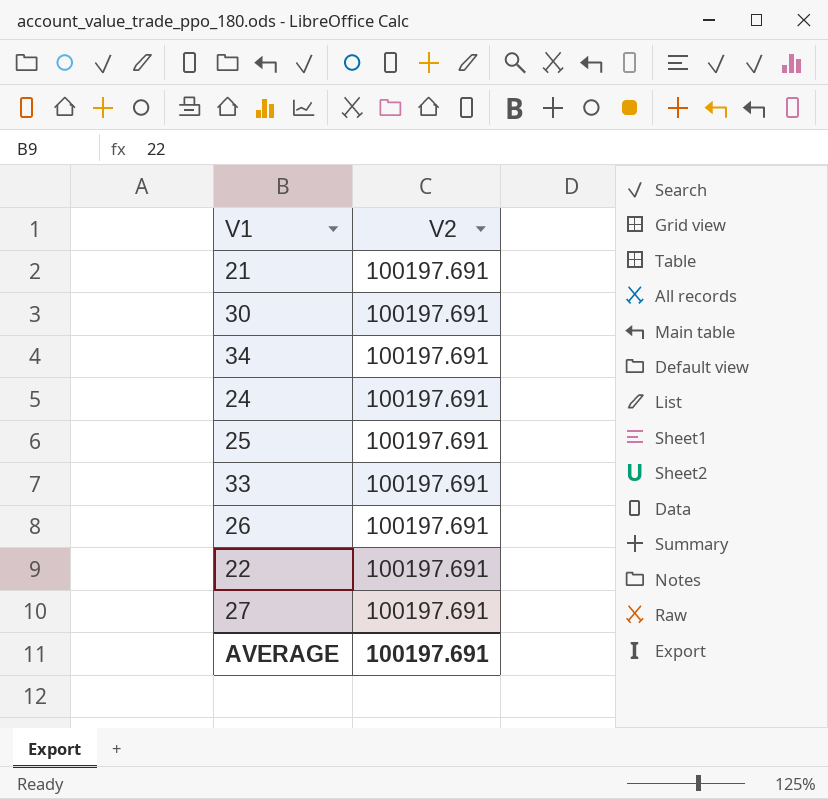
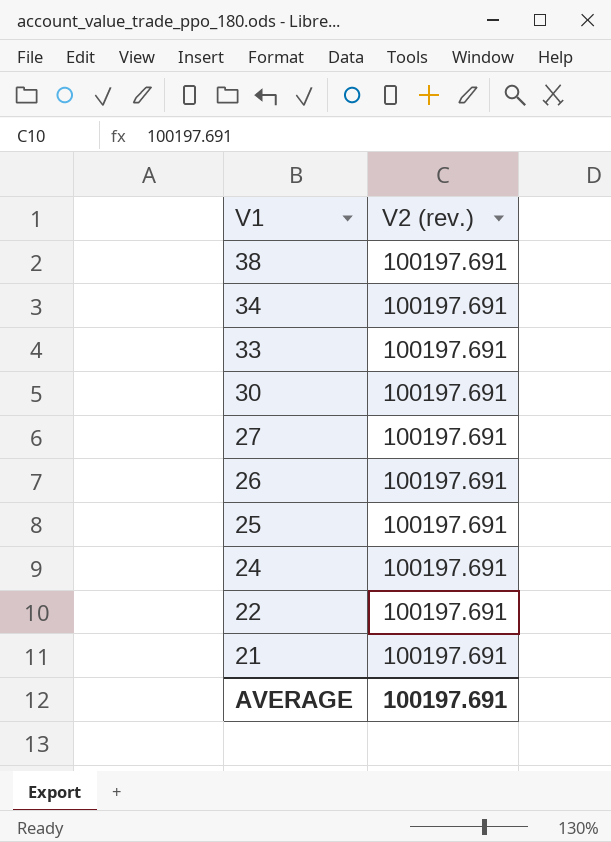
row order: none -> V1 descending
column name: V2 -> V2 (rev.)
row 38: none -> 100197.691

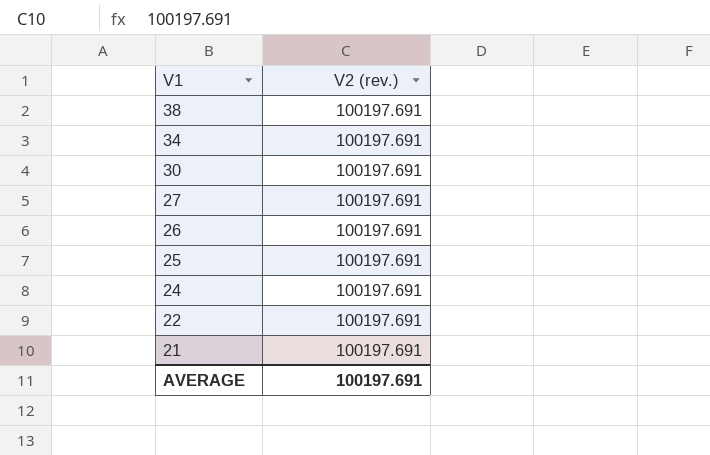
row 33: 100197.691 -> none

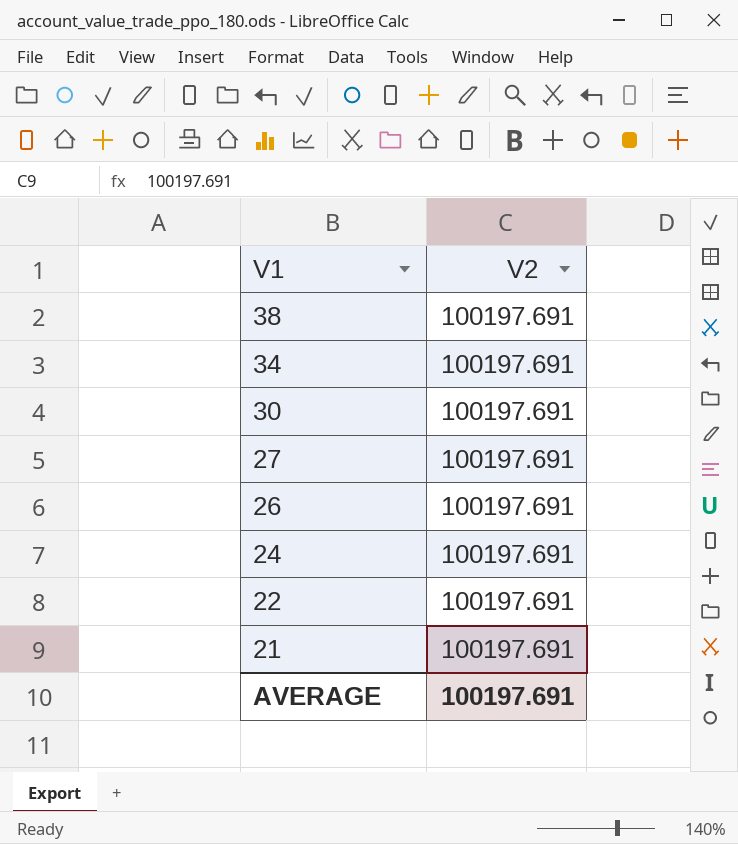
column name: V2 (rev.) -> V2
row 25: 100197.691 -> none

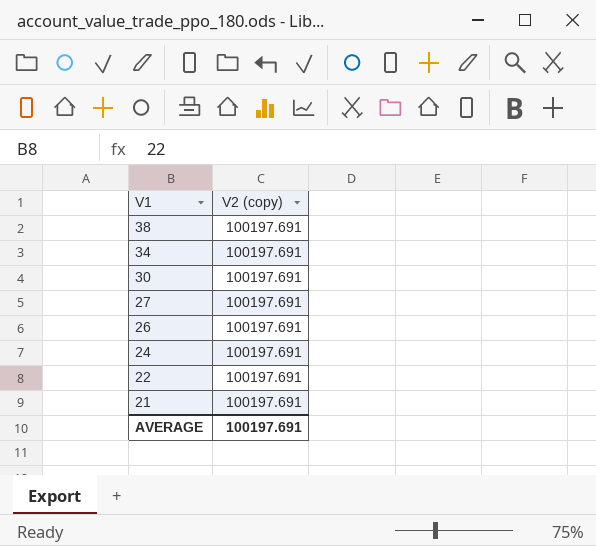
column name: V2 -> V2 (copy)

